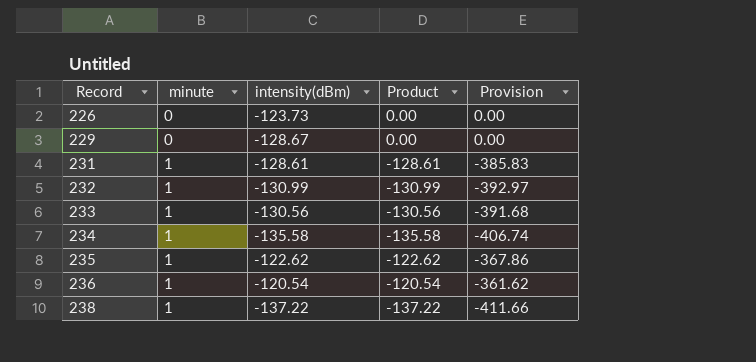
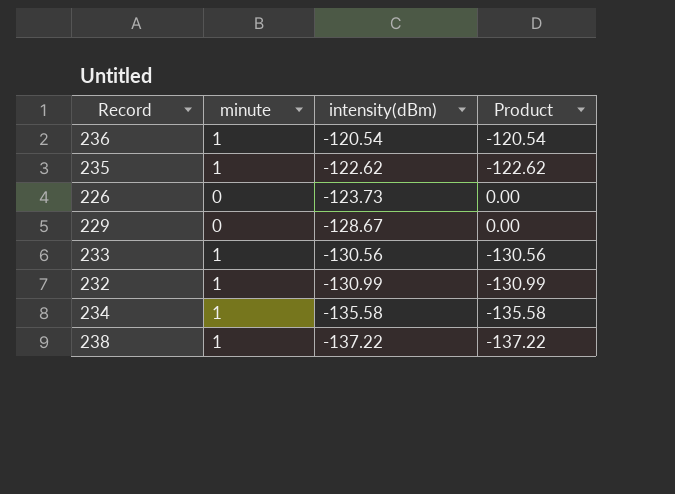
row order: Record ascending -> intensity(dBm) descending
column Provision | formula: [Product] * 3 -> none
row 231: 1 | -128.61 | -128.61 | -385.83 -> none

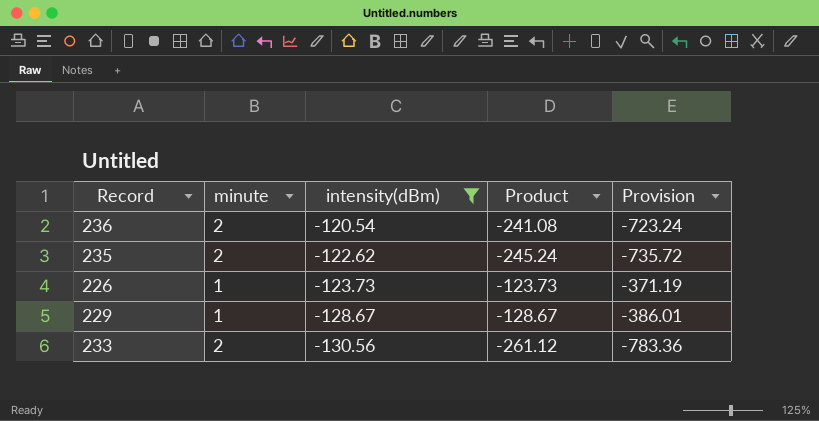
filter: none -> intensity(dBm) >= -130.56
column Provision | formula: none -> [Product] * 3
236 | minute: 1 -> 2
236 | Product: -120.54 -> -241.08
235 | minute: 1 -> 2
235 | Product: -122.62 -> -245.24
226 | minute: 0 -> 1
226 | Product: 0.00 -> -123.73
229 | minute: 0 -> 1
229 | Product: 0.00 -> -128.67
233 | minute: 1 -> 2
233 | Product: -130.56 -> -261.12

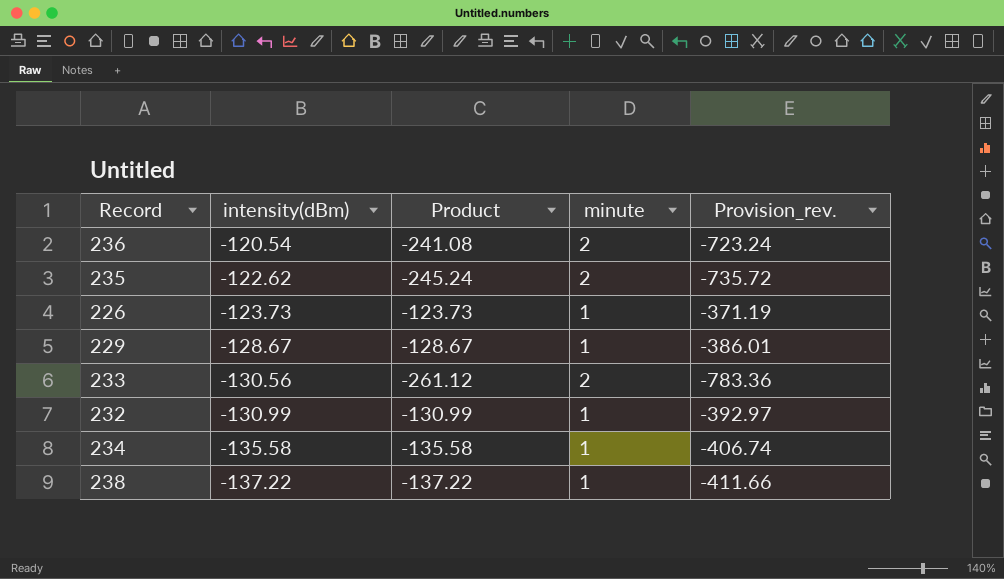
filter: intensity(dBm) >= -130.56 -> none
column minute | position: 2 -> 4
column name: Provision -> Provision_rev.

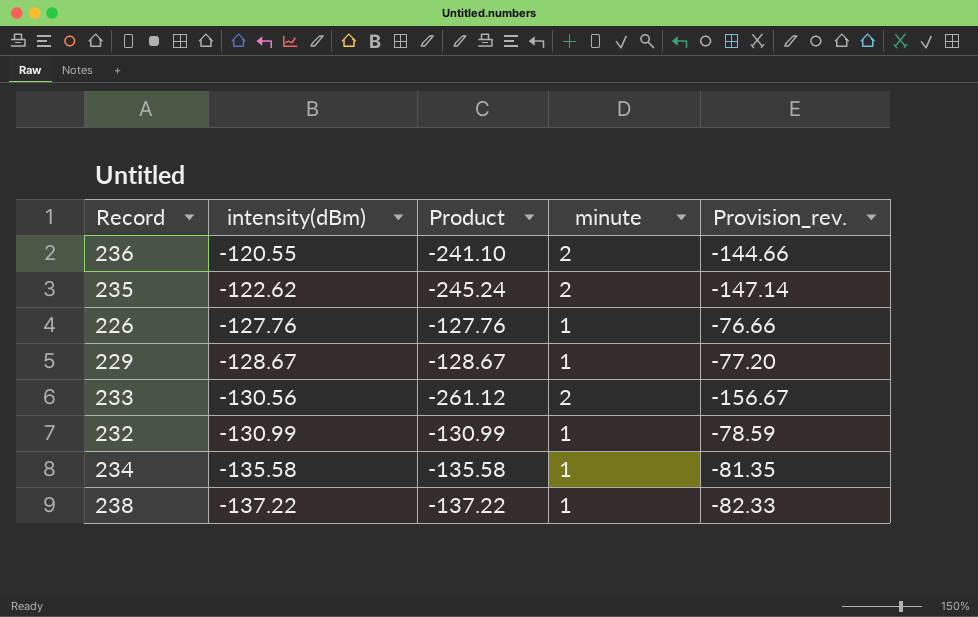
column Provision_rev. | formula: [Product] * 3 -> [Product] * 0.6
236 | intensity(dBm): -120.54 -> -120.55
236 | Product: -241.08 -> -241.10
226 | intensity(dBm): -123.73 -> -127.76
226 | Product: -123.73 -> -127.76

